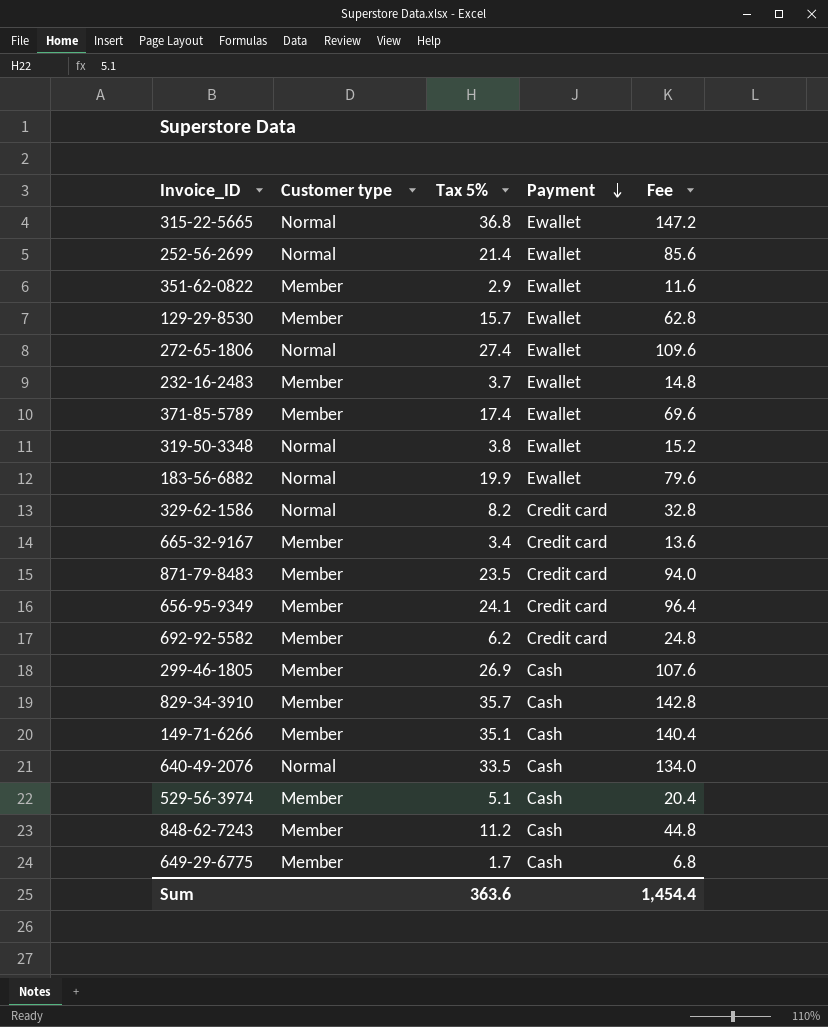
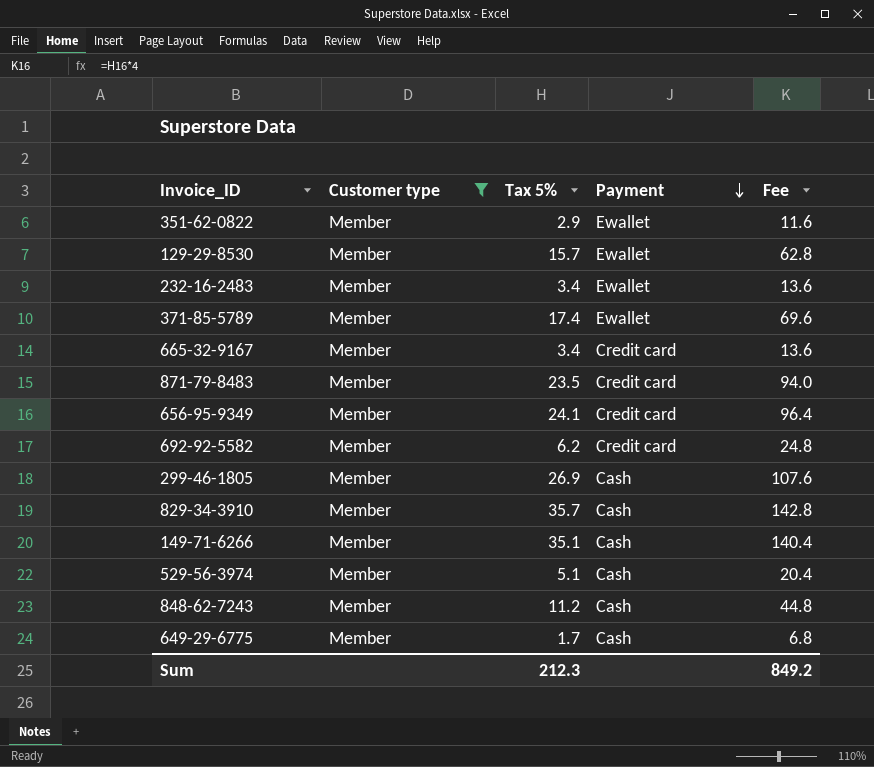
filter: none -> Customer type = Member
232-16-2483 | Tax 5%: 3.7 -> 3.4
232-16-2483 | Fee: 14.8 -> 13.6
Sum | Tax 5%: 363.6 -> 212.3
Sum | Fee: 1,454.4 -> 849.2

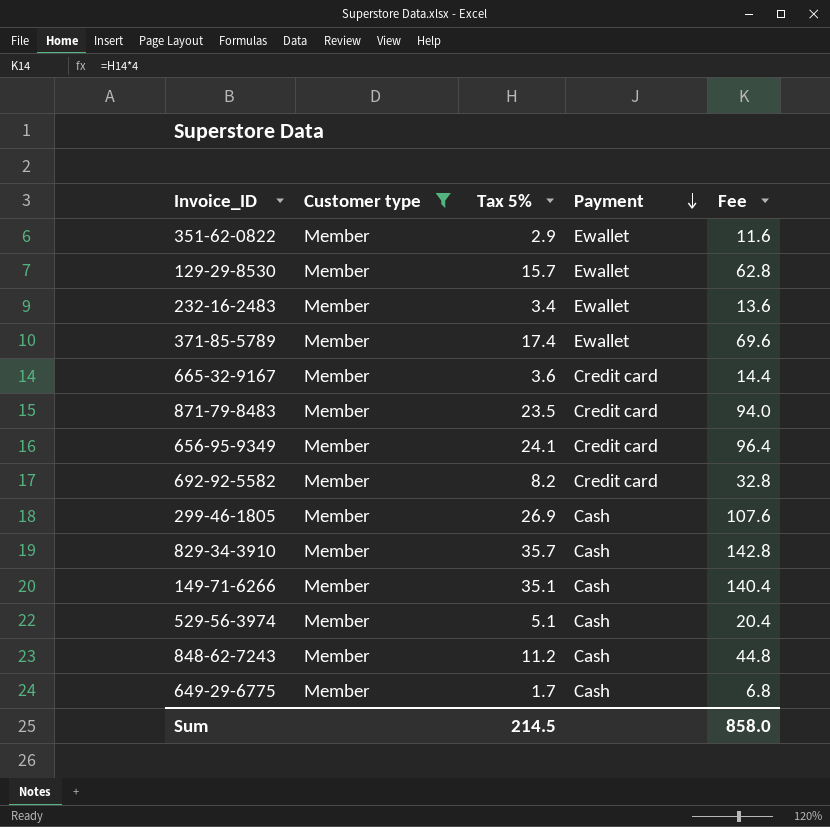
665-32-9167 | Tax 5%: 3.4 -> 3.6
665-32-9167 | Fee: 13.6 -> 14.4
692-92-5582 | Tax 5%: 6.2 -> 8.2
692-92-5582 | Fee: 24.8 -> 32.8
Sum | Tax 5%: 212.3 -> 214.5
Sum | Fee: 849.2 -> 858.0

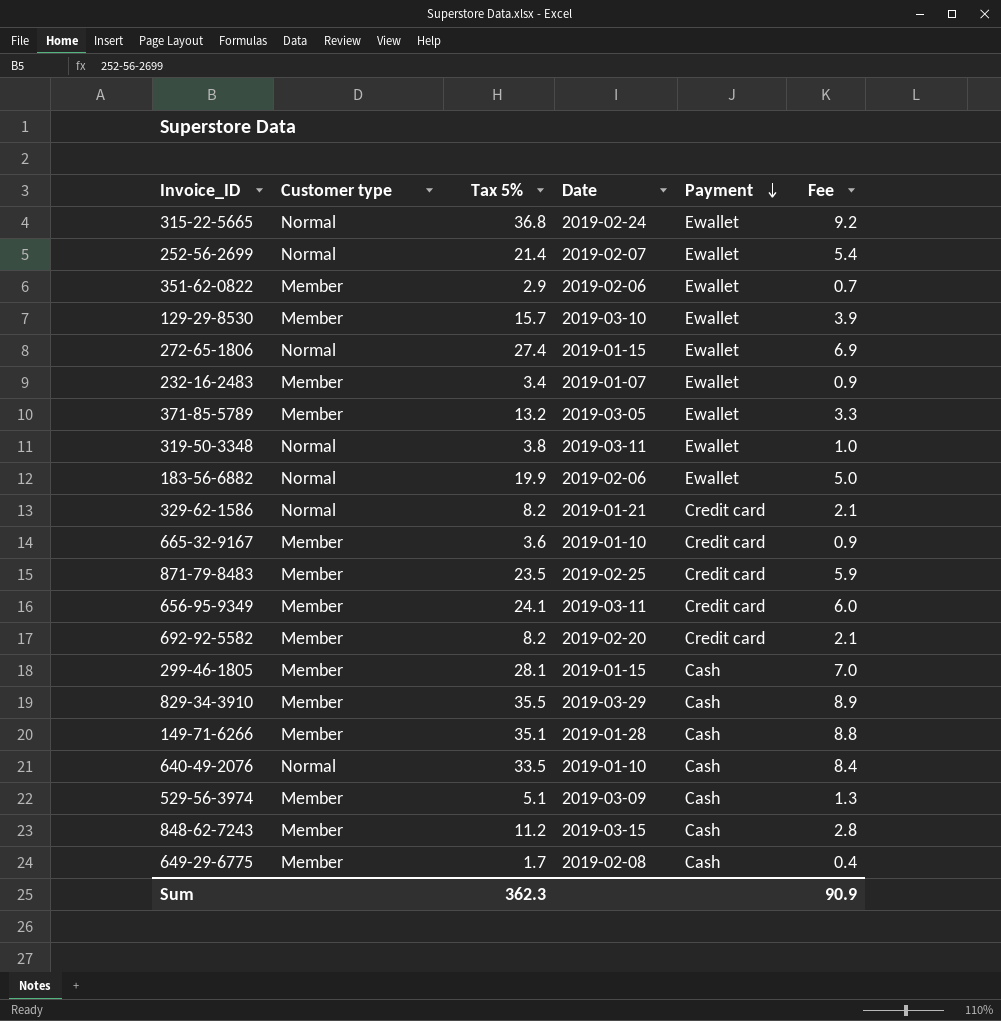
filter: Customer type = Member -> none
column Date | position: none -> 4
column Fee | formula: [Tax 5%] * 4 -> [Tax 5%] * 0.25
371-85-5789 | Tax 5%: 17.4 -> 13.2
299-46-1805 | Tax 5%: 26.9 -> 28.1
829-34-3910 | Tax 5%: 35.7 -> 35.5
Sum | Tax 5%: 214.5 -> 362.3
Sum | Fee: 858.0 -> 90.9

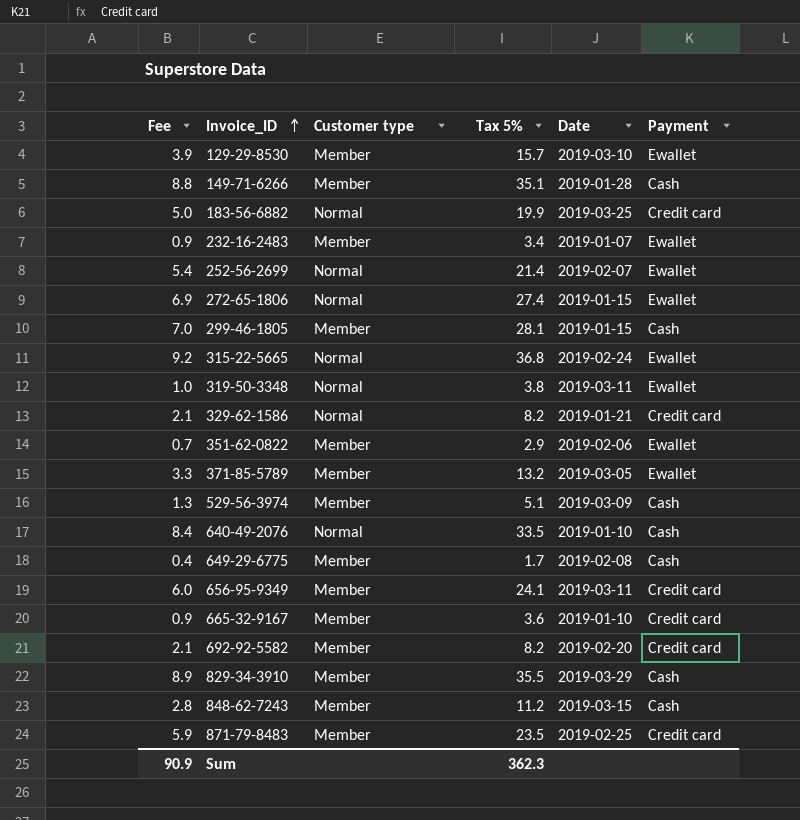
row order: Payment descending -> Invoice_ID ascending
column Fee | position: 6 -> 1
183-56-6882 | Date: 2019-02-06 -> 2019-03-25
183-56-6882 | Payment: Ewallet -> Credit card

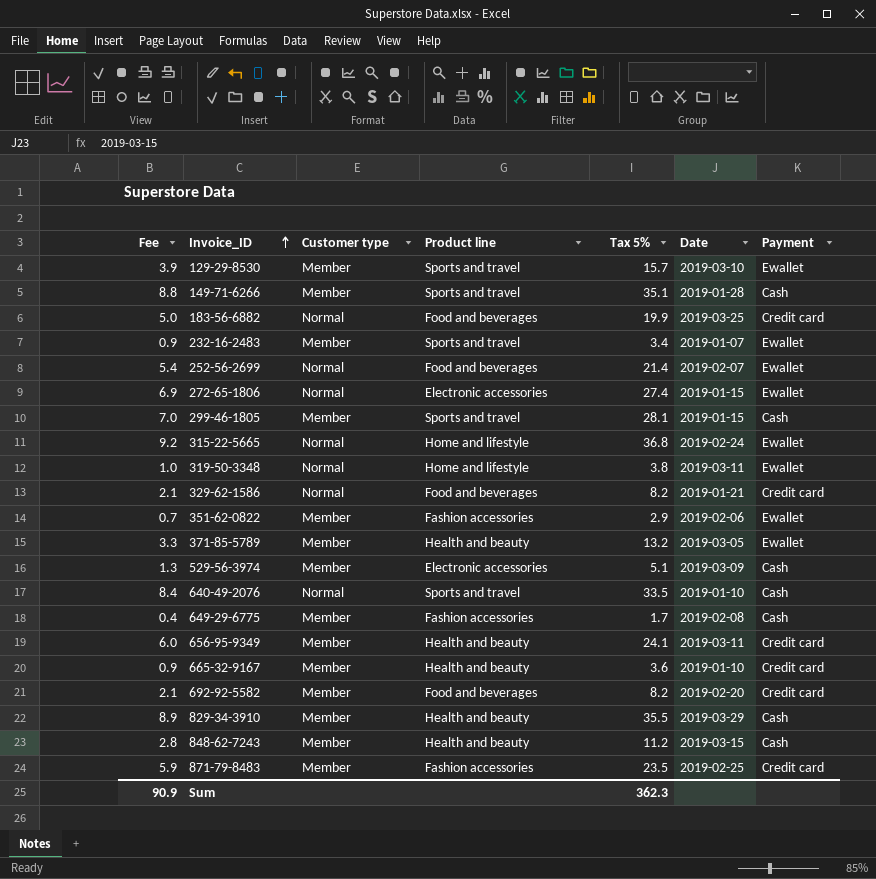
column Product line | position: none -> 4

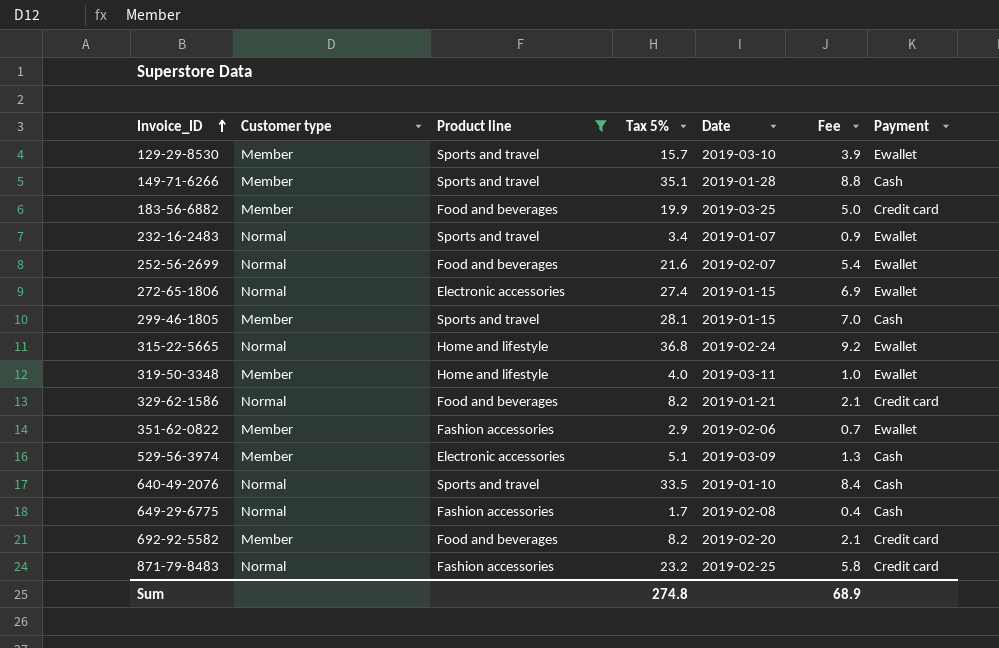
filter: none -> Product line != Health and beauty
column Fee | position: 1 -> 6
183-56-6882 | Customer type: Normal -> Member
232-16-2483 | Customer type: Member -> Normal
252-56-2699 | Tax 5%: 21.4 -> 21.6
319-50-3348 | Customer type: Normal -> Member
319-50-3348 | Tax 5%: 3.8 -> 4.0
649-29-6775 | Customer type: Member -> Normal
871-79-8483 | Customer type: Member -> Normal
871-79-8483 | Tax 5%: 23.5 -> 23.2
871-79-8483 | Fee: 5.9 -> 5.8
Sum | Tax 5%: 362.3 -> 274.8
Sum | Fee: 90.9 -> 68.9

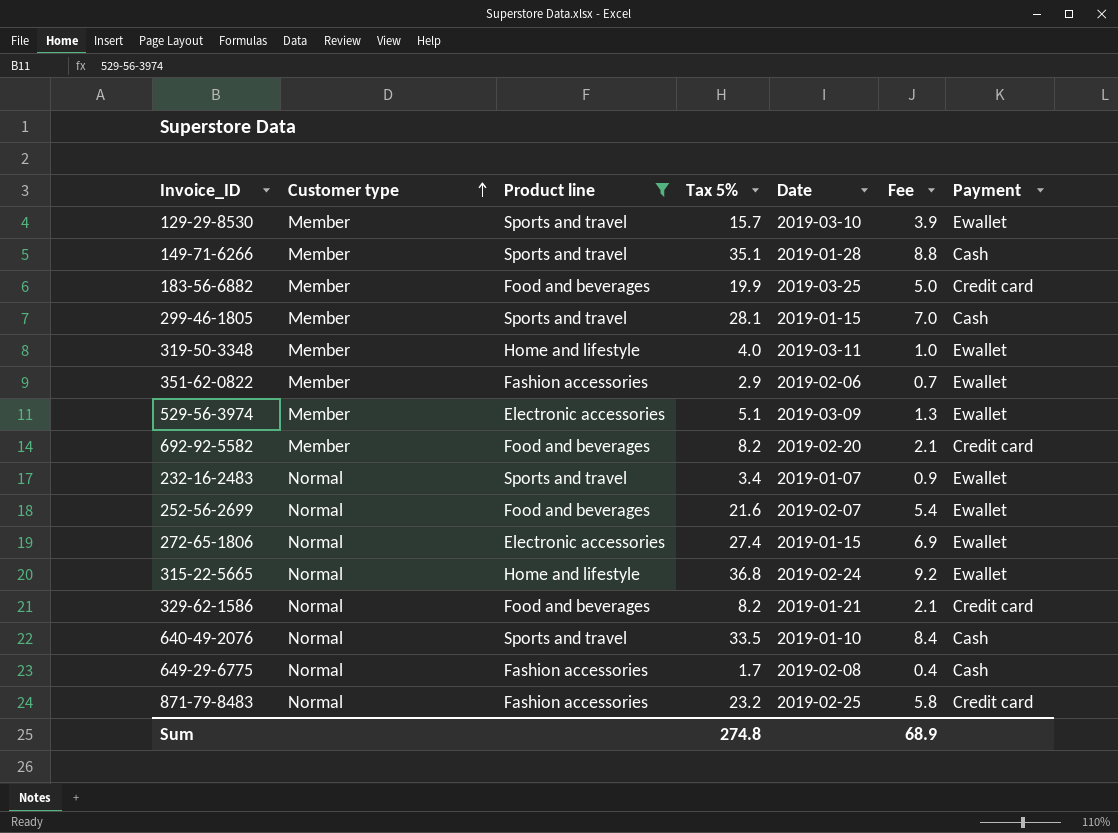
row order: Invoice_ID ascending -> Customer type ascending
529-56-3974 | Payment: Cash -> Ewallet

